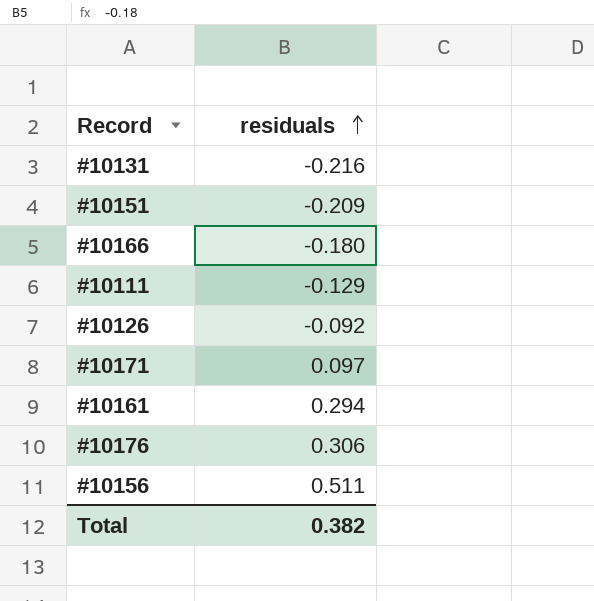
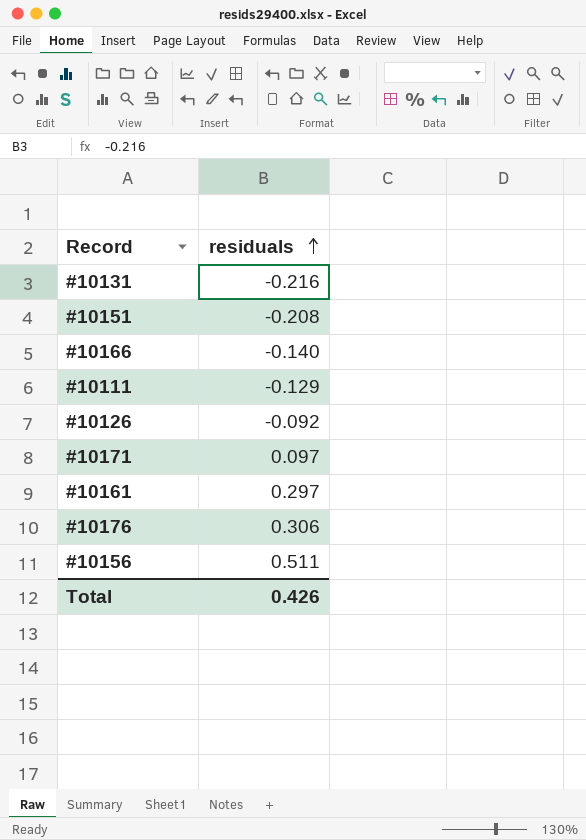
#10151 | residuals: -0.209 -> -0.208
#10166 | residuals: -0.180 -> -0.140
#10161 | residuals: 0.294 -> 0.297
Total | residuals: 0.382 -> 0.426

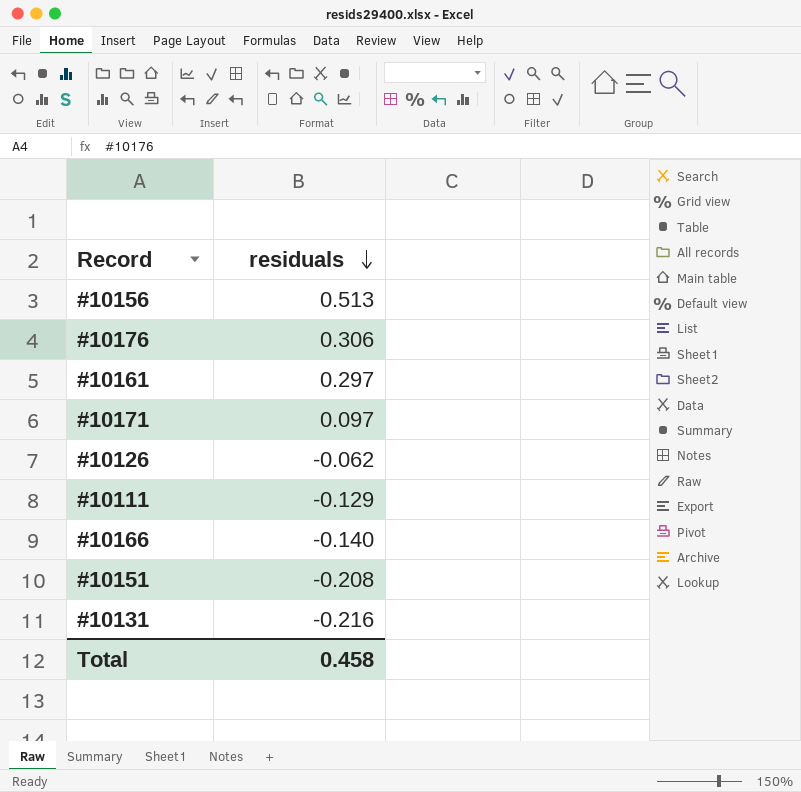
row order: residuals ascending -> residuals descending
#10156 | residuals: 0.511 -> 0.513
#10126 | residuals: -0.092 -> -0.062
Total | residuals: 0.426 -> 0.458

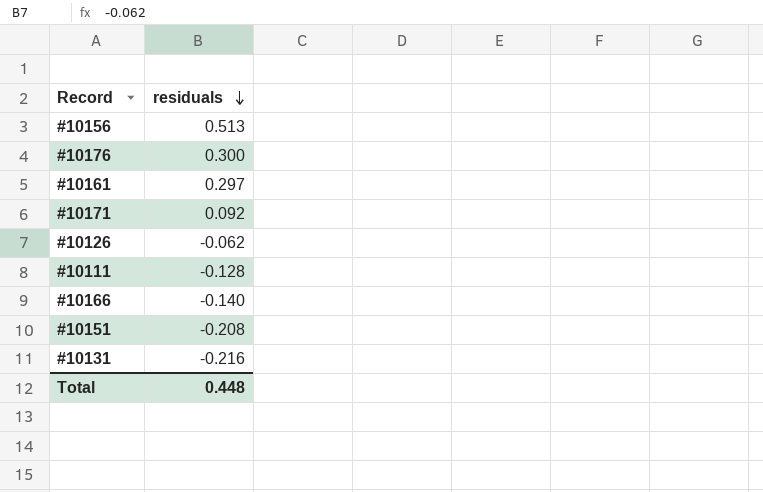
#10176 | residuals: 0.306 -> 0.300
#10171 | residuals: 0.097 -> 0.092
#10111 | residuals: -0.129 -> -0.128
Total | residuals: 0.458 -> 0.448

